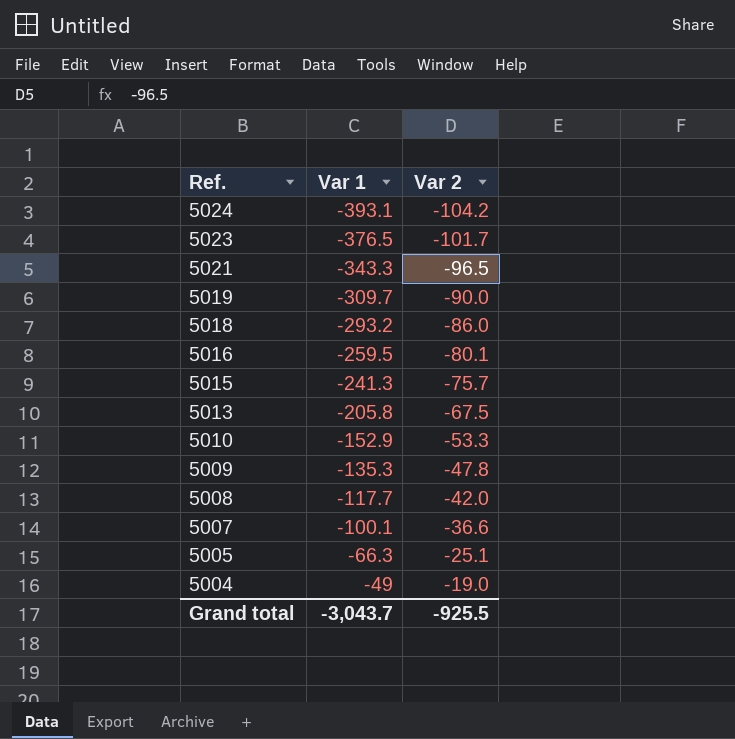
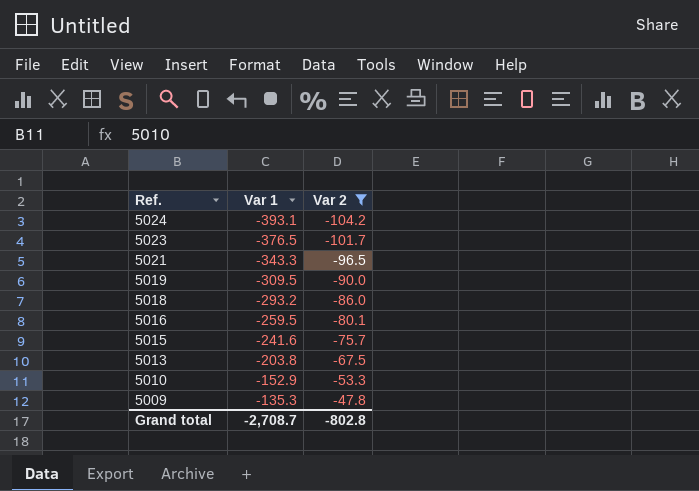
filter: none -> Var 2 <= -47.8
5019 | Var 1: -309.7 -> -309.5
5015 | Var 1: -241.3 -> -241.6
5013 | Var 1: -205.8 -> -203.8
Grand total | Var 1: -3,043.7 -> -2,708.7
Grand total | Var 2: -925.5 -> -802.8

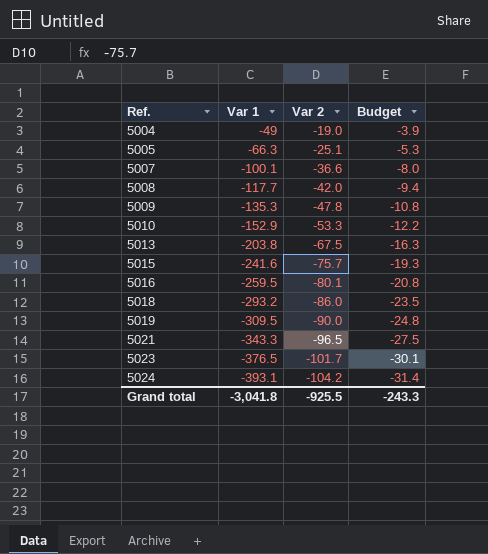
filter: Var 2 <= -47.8 -> none
row order: Ref. descending -> Ref. ascending
column Budget | formula: none -> [Var 1] * 0.08
Grand total | Var 1: -2,708.7 -> -3,041.8
Grand total | Var 2: -802.8 -> -925.5

